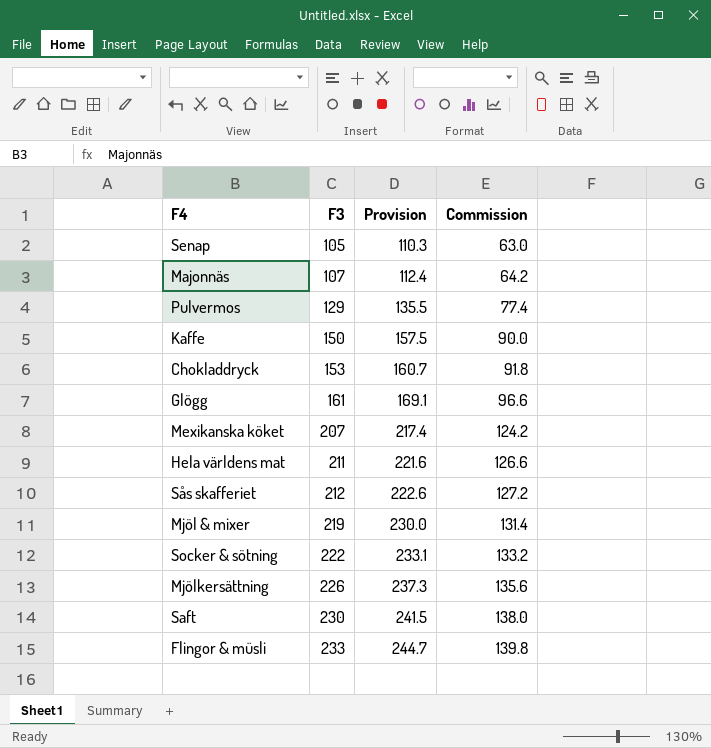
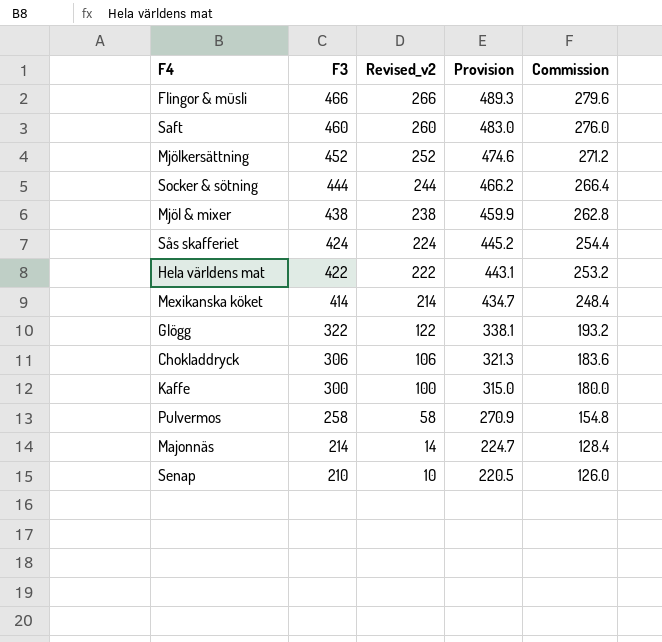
row order: F3 ascending -> F3 descending
column Revised_v2 | formula: none -> [F3] - 200
Flingor & müsli | F3: 233 -> 466
Flingor & müsli | Provision: 244.7 -> 489.3
Flingor & müsli | Commission: 139.8 -> 279.6
Saft | F3: 230 -> 460
Saft | Provision: 241.5 -> 483.0
Saft | Commission: 138.0 -> 276.0
Mjölkersättning | F3: 226 -> 452
Mjölkersättning | Provision: 237.3 -> 474.6
Mjölkersättning | Commission: 135.6 -> 271.2
Socker & sötning | F3: 222 -> 444
Socker & sötning | Provision: 233.1 -> 466.2
Socker & sötning | Commission: 133.2 -> 266.4
Mjöl & mixer | F3: 219 -> 438
Mjöl & mixer | Provision: 230.0 -> 459.9
Mjöl & mixer | Commission: 131.4 -> 262.8
Sås skafferiet | F3: 212 -> 424
Sås skafferiet | Provision: 222.6 -> 445.2
Sås skafferiet | Commission: 127.2 -> 254.4
Hela världens mat | F3: 211 -> 422
Hela världens mat | Provision: 221.6 -> 443.1
Hela världens mat | Commission: 126.6 -> 253.2
Mexikanska köket | F3: 207 -> 414
Mexikanska köket | Provision: 217.4 -> 434.7
Mexikanska köket | Commission: 124.2 -> 248.4
Glögg | F3: 161 -> 322
Glögg | Provision: 169.1 -> 338.1
Glögg | Commission: 96.6 -> 193.2
Chokladdryck | F3: 153 -> 306
Chokladdryck | Provision: 160.7 -> 321.3
Chokladdryck | Commission: 91.8 -> 183.6
Kaffe | F3: 150 -> 300
Kaffe | Provision: 157.5 -> 315.0
Kaffe | Commission: 90.0 -> 180.0
Pulvermos | F3: 129 -> 258
Pulvermos | Provision: 135.5 -> 270.9
Pulvermos | Commission: 77.4 -> 154.8
Majonnäs | F3: 107 -> 214
Majonnäs | Provision: 112.4 -> 224.7
Majonnäs | Commission: 64.2 -> 128.4
Senap | F3: 105 -> 210
Senap | Provision: 110.3 -> 220.5
Senap | Commission: 63.0 -> 126.0

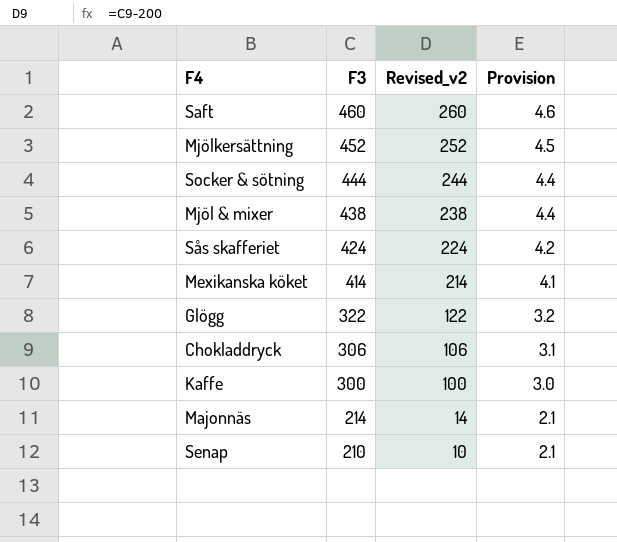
column Commission | formula: [F3] * 0.6 -> none
column Provision | formula: [F3] * 1.05 -> [F3] * 0.01
row Flingor & müsli: 466 | 266 | 489.3 | 279.6 -> none
row Hela världens mat: 422 | 222 | 443.1 | 253.2 -> none
row Pulvermos: 258 | 58 | 270.9 | 154.8 -> none

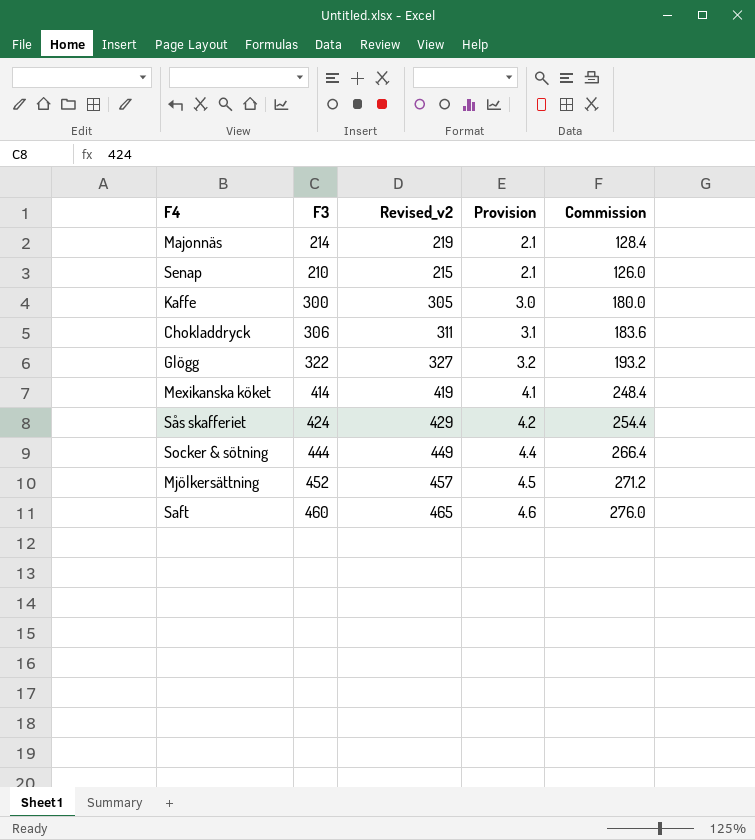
row order: F3 descending -> Provision ascending
column Revised_v2 | formula: [F3] - 200 -> [F3] + 5
column Commission | formula: none -> [F3] * 0.6
row Mjöl & mixer: 438 | 238 | 4.4 -> none

